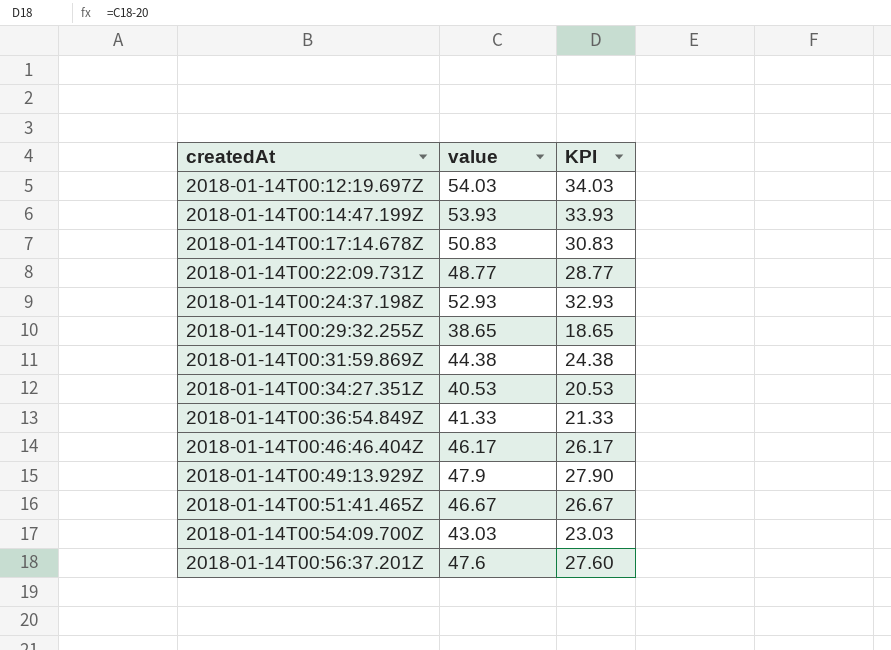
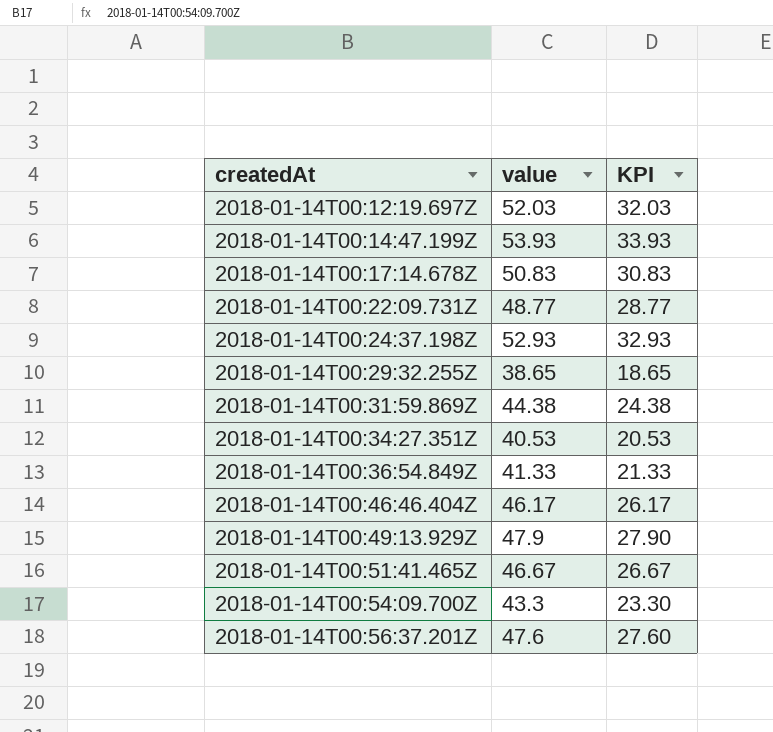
2018-01-14T00:12:19.697Z | value: 54.03 -> 52.03
2018-01-14T00:12:19.697Z | KPI: 34.03 -> 32.03
2018-01-14T00:54:09.700Z | value: 43.03 -> 43.3
2018-01-14T00:54:09.700Z | KPI: 23.03 -> 23.30

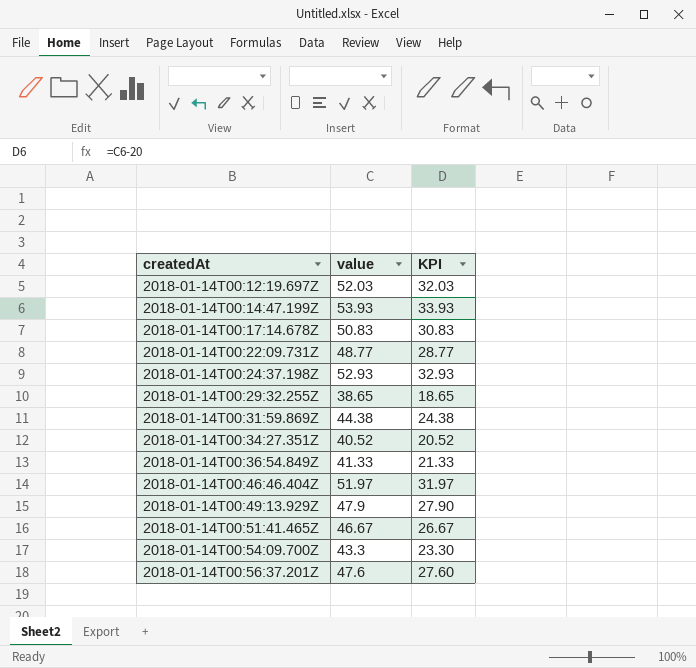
2018-01-14T00:34:27.351Z | value: 40.53 -> 40.52
2018-01-14T00:34:27.351Z | KPI: 20.53 -> 20.52
2018-01-14T00:46:46.404Z | value: 46.17 -> 51.97
2018-01-14T00:46:46.404Z | KPI: 26.17 -> 31.97

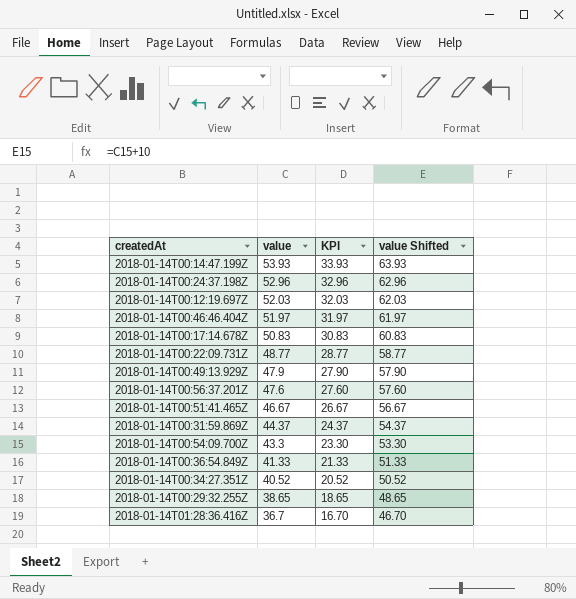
row order: createdAt ascending -> value descending
column value Shifted | formula: none -> [value] + 10
2018-01-14T00:24:37.198Z | value: 52.93 -> 52.96
2018-01-14T00:24:37.198Z | KPI: 32.93 -> 32.96
2018-01-14T00:31:59.869Z | value: 44.38 -> 44.37
2018-01-14T00:31:59.869Z | KPI: 24.38 -> 24.37
row 2018-01-14T01:28:36.416Z: none -> 36.7 | 16.70 | 46.70

